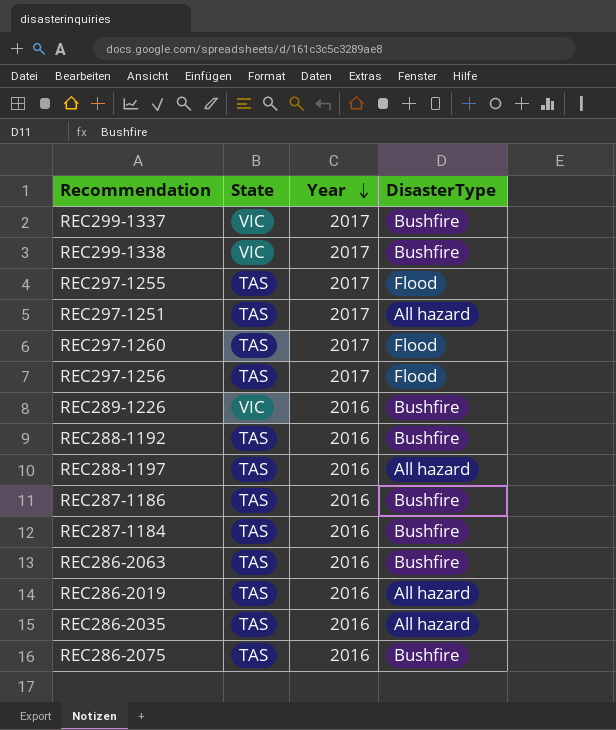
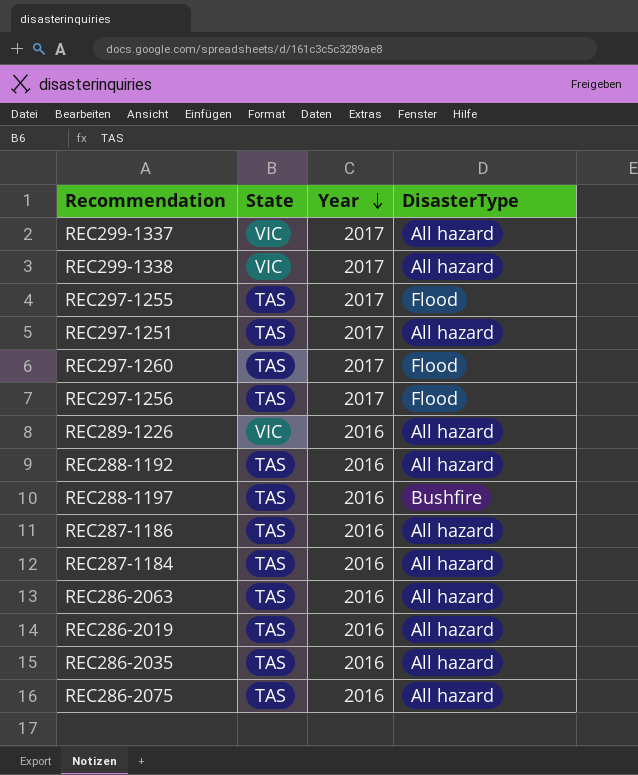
REC299-1337 | DisasterType: Bushfire -> All hazard
REC299-1338 | DisasterType: Bushfire -> All hazard
REC289-1226 | DisasterType: Bushfire -> All hazard
REC288-1192 | DisasterType: Bushfire -> All hazard
REC288-1197 | DisasterType: All hazard -> Bushfire
REC287-1186 | DisasterType: Bushfire -> All hazard
REC287-1184 | DisasterType: Bushfire -> All hazard
REC286-2063 | DisasterType: Bushfire -> All hazard
REC286-2075 | DisasterType: Bushfire -> All hazard

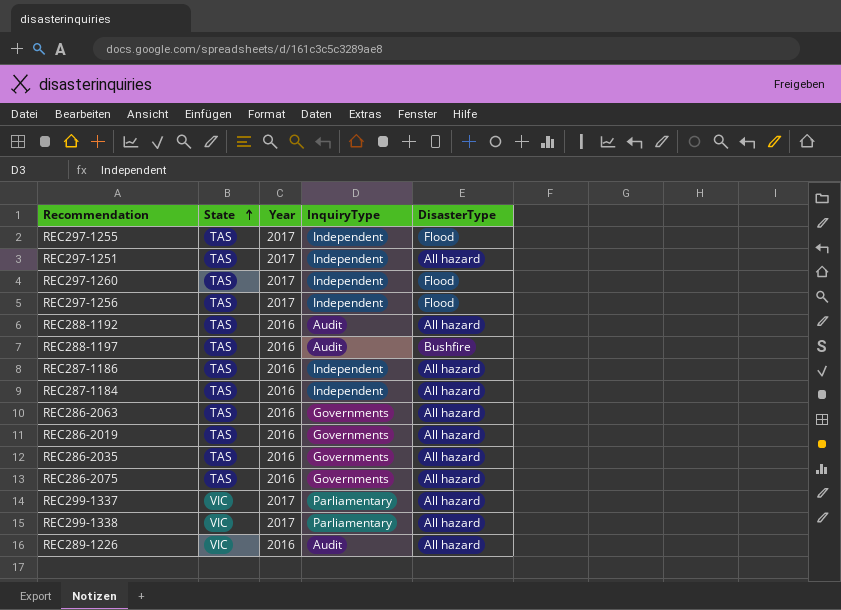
row order: Year descending -> State ascending
column InquiryType | position: none -> 4

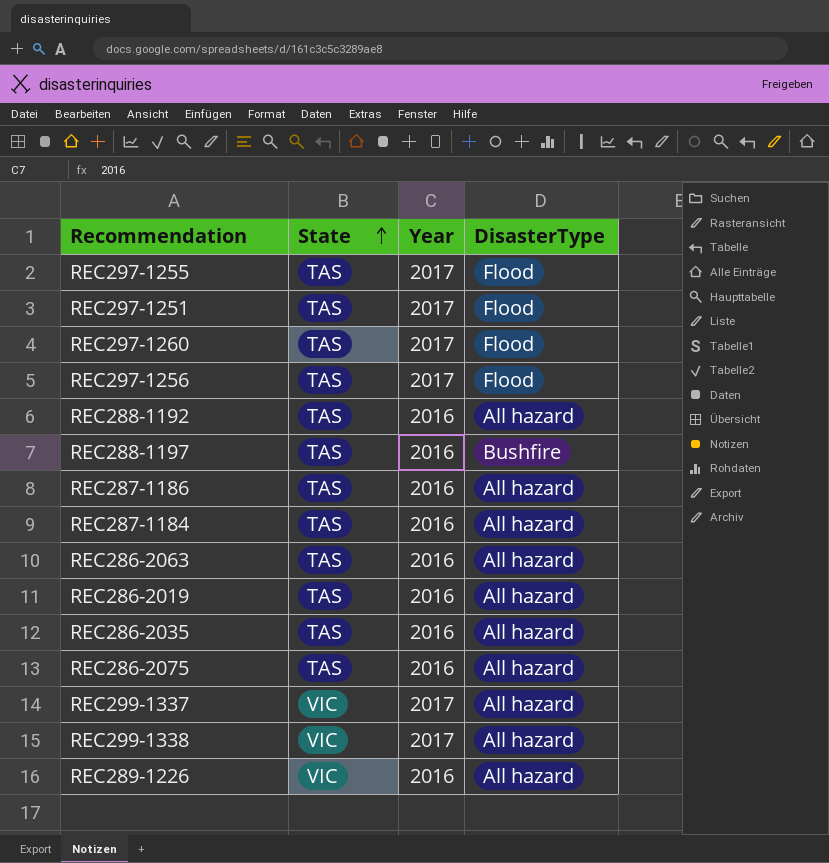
column InquiryType | position: 4 -> none
REC297-1251 | DisasterType: All hazard -> Flood

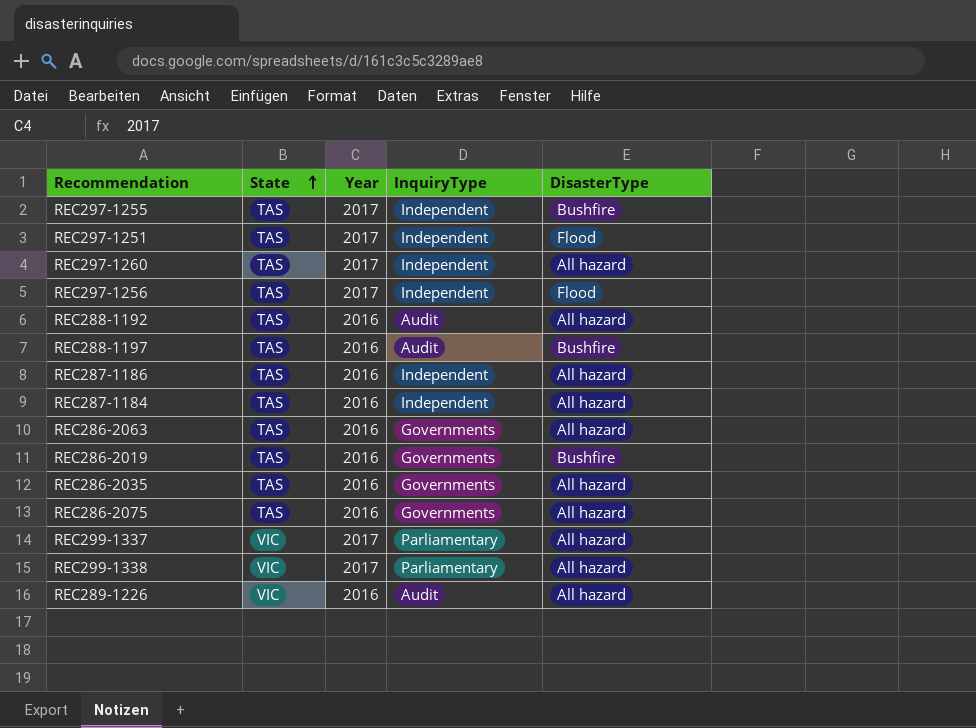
column InquiryType | position: none -> 4
REC297-1255 | DisasterType: Flood -> Bushfire
REC297-1260 | DisasterType: Flood -> All hazard
REC286-2019 | DisasterType: All hazard -> Bushfire

